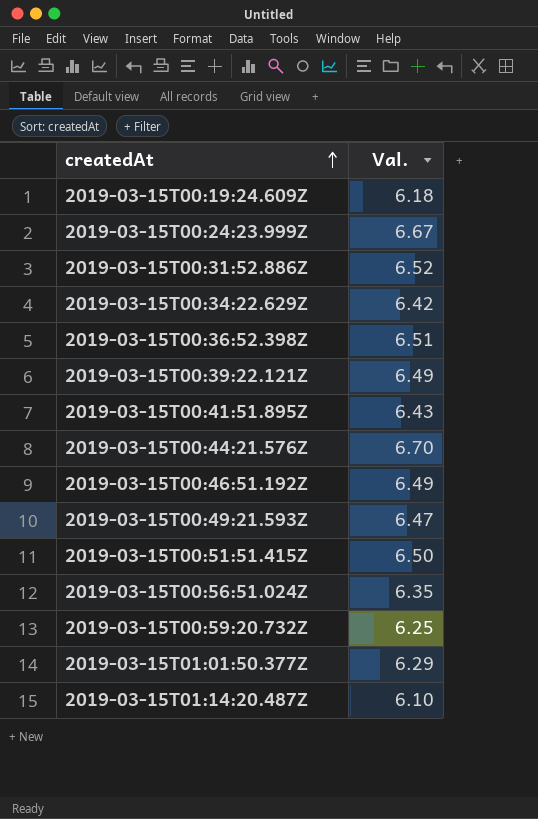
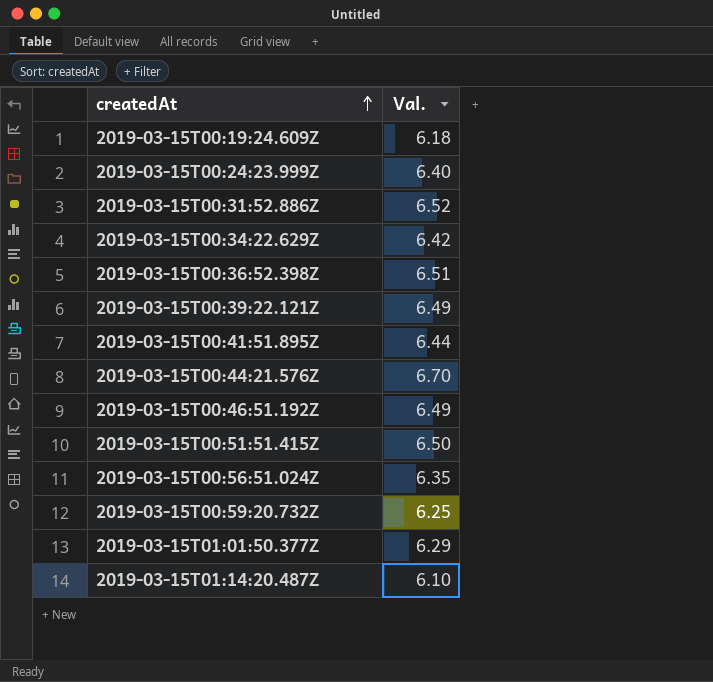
row 2019-03-15T00:49:21.593Z: 6.47 -> none
2019-03-15T00:24:23.999Z | Val.: 6.67 -> 6.40
2019-03-15T00:41:51.895Z | Val.: 6.43 -> 6.44

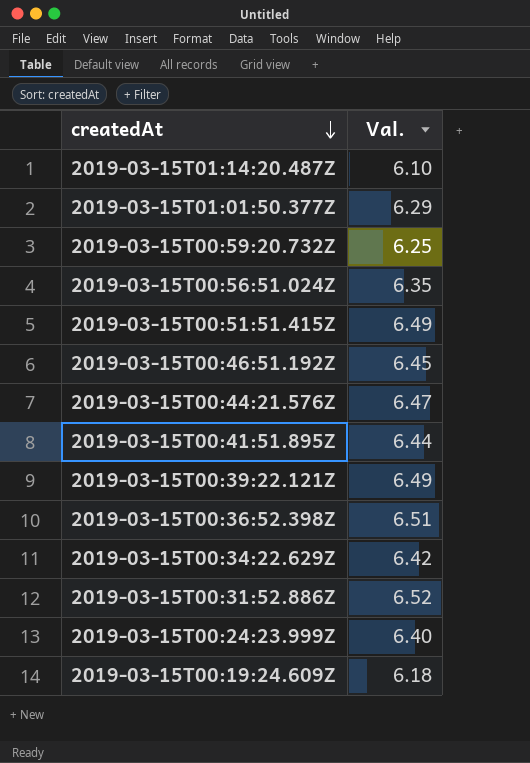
row order: createdAt ascending -> createdAt descending
2019-03-15T00:51:51.415Z | Val.: 6.50 -> 6.49
2019-03-15T00:46:51.192Z | Val.: 6.49 -> 6.45
2019-03-15T00:44:21.576Z | Val.: 6.70 -> 6.47

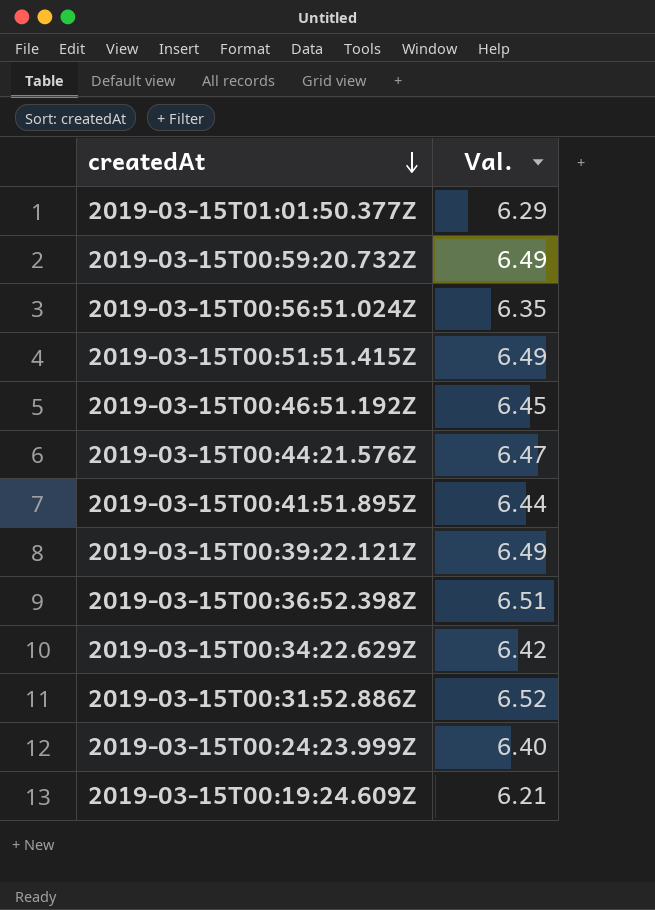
row 2019-03-15T01:14:20.487Z: 6.10 -> none
2019-03-15T00:59:20.732Z | Val.: 6.25 -> 6.49
2019-03-15T00:19:24.609Z | Val.: 6.18 -> 6.21

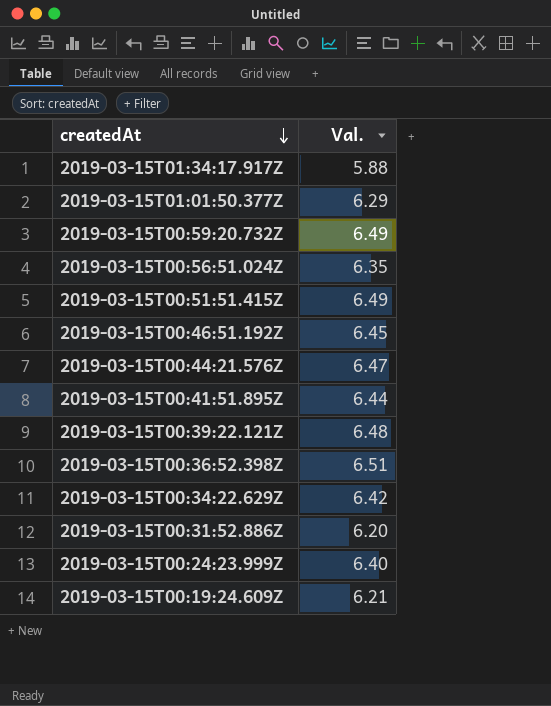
row 2019-03-15T01:34:17.917Z: none -> 5.88
2019-03-15T00:39:22.121Z | Val.: 6.49 -> 6.48
2019-03-15T00:31:52.886Z | Val.: 6.52 -> 6.20

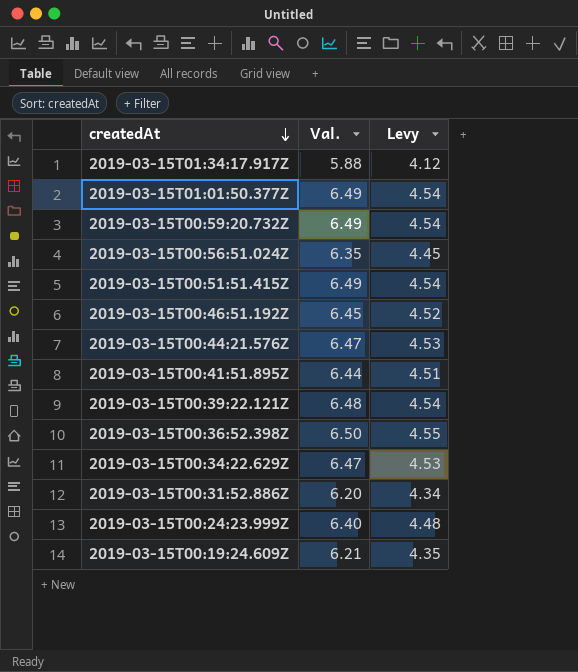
column Levy | formula: none -> [Val.] * 0.7
2019-03-15T01:01:50.377Z | Val.: 6.29 -> 6.49
2019-03-15T00:36:52.398Z | Val.: 6.51 -> 6.50
2019-03-15T00:34:22.629Z | Val.: 6.42 -> 6.47

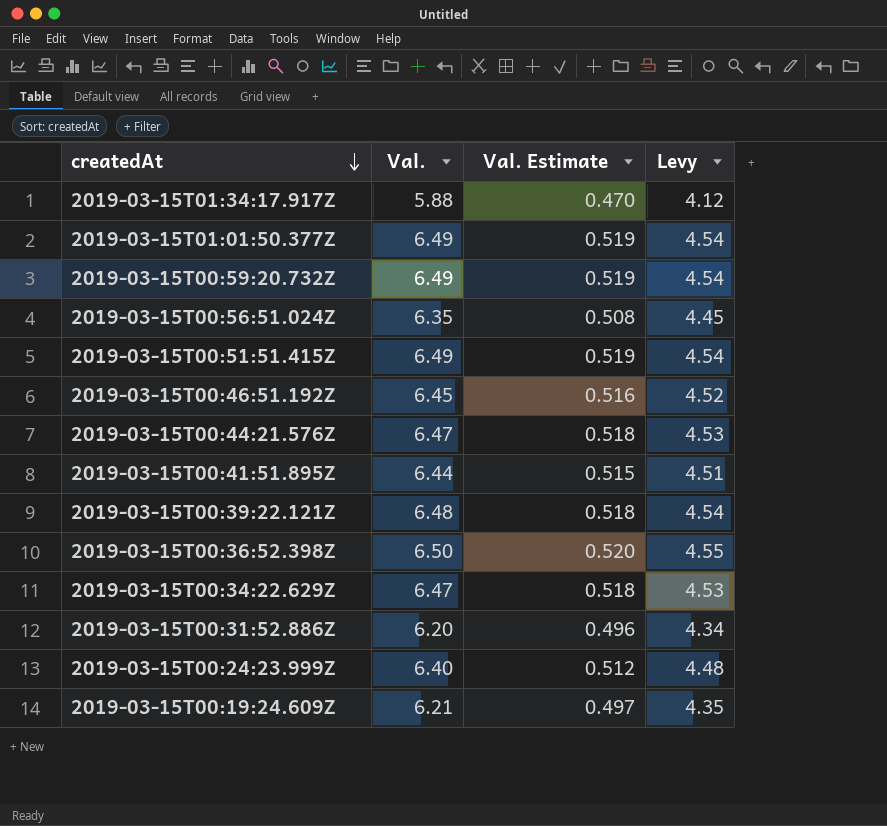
column Val. Estimate | formula: none -> [Val.] * 0.08

